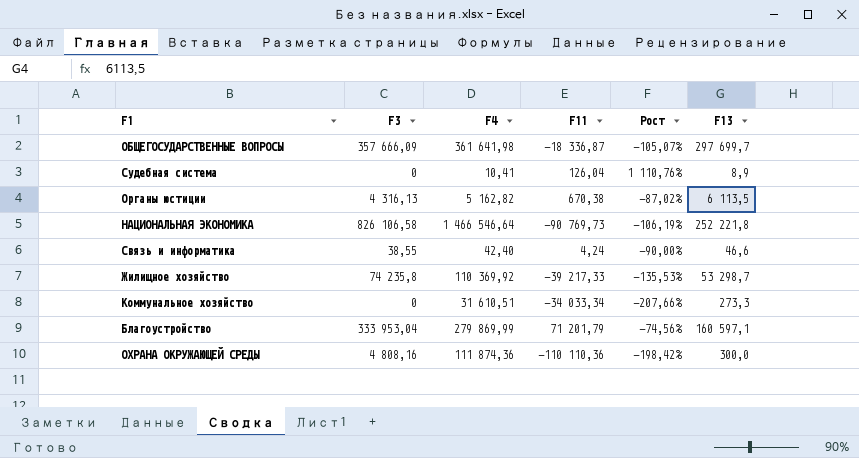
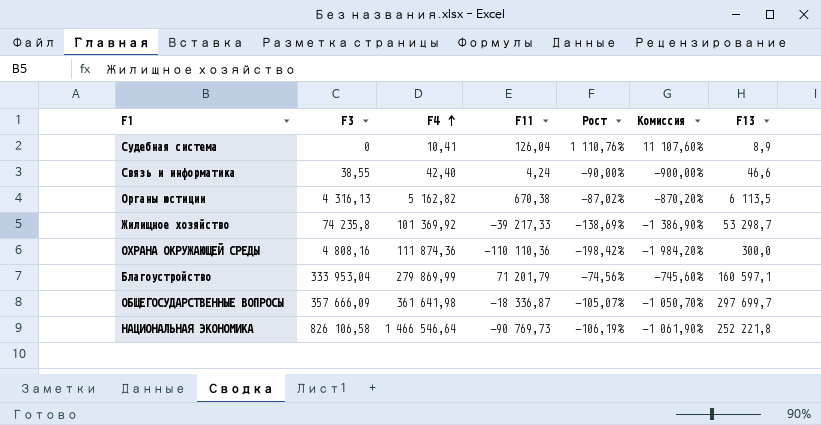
row order: none -> F4 ascending
column Комиссия | formula: none -> [Рост] * 10
row Коммунальное хозяйство: 0 | 31 610,51 | -34 033,34 | -207,66% | 273,3 -> none
Жилищное хозяйство | F4: 110 369,92 -> 101 369,92
Жилищное хозяйство | Рост: -135,53% -> -138,69%

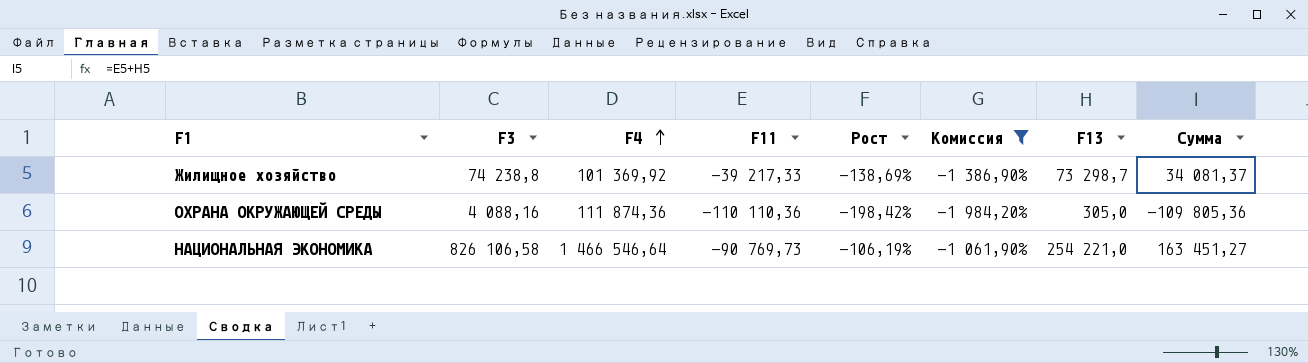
filter: none -> Комиссия <= -1 061,90%
column Сумма | formula: none -> [F11] + [F13]
Жилищное хозяйство | F3: 74 235,8 -> 74 238,8
Жилищное хозяйство | F13: 53 298,7 -> 73 298,7
ОХРАНА ОКРУЖАЮЩЕЙ СРЕДЫ | F3: 4 808,16 -> 4 088,16
ОХРАНА ОКРУЖАЮЩЕЙ СРЕДЫ | F13: 300,0 -> 305,0
НАЦИОНАЛЬНАЯ ЭКОНОМИКА | F13: 252 221,8 -> 254 221,0

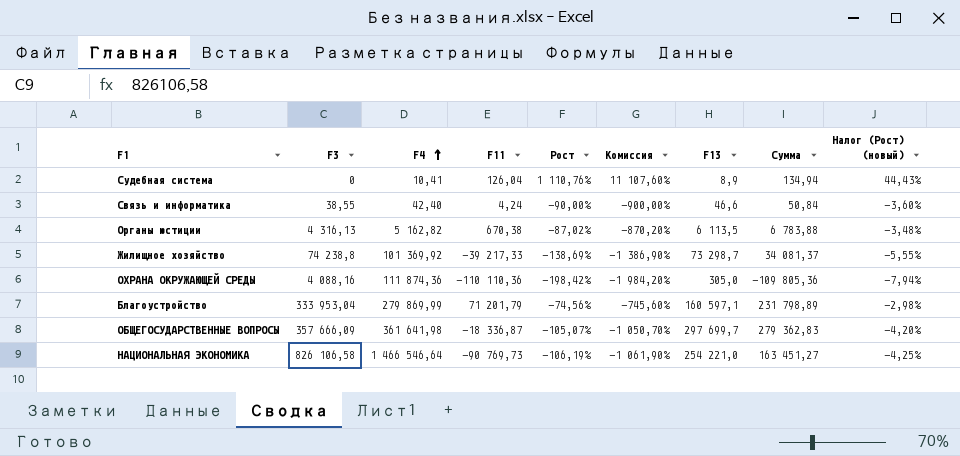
filter: Комиссия <= -1 061,90% -> none
column Налог (Рост) (новый) | formula: none -> [Рост] * 0,04

